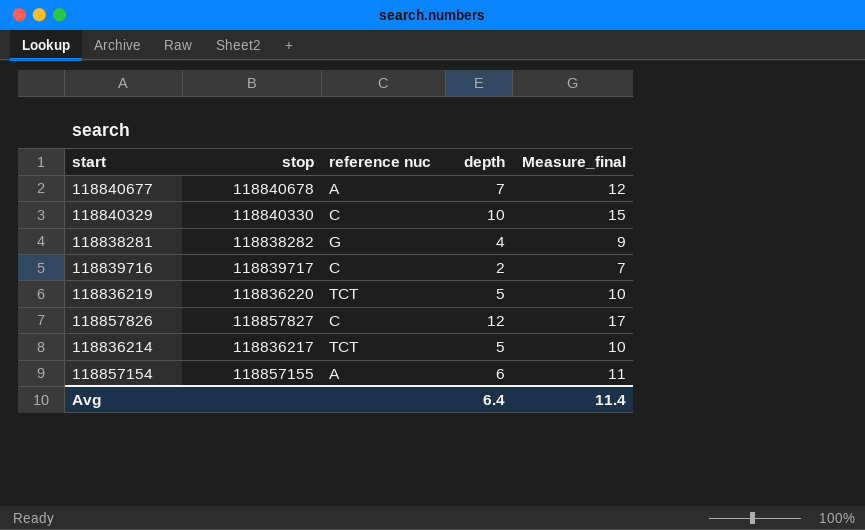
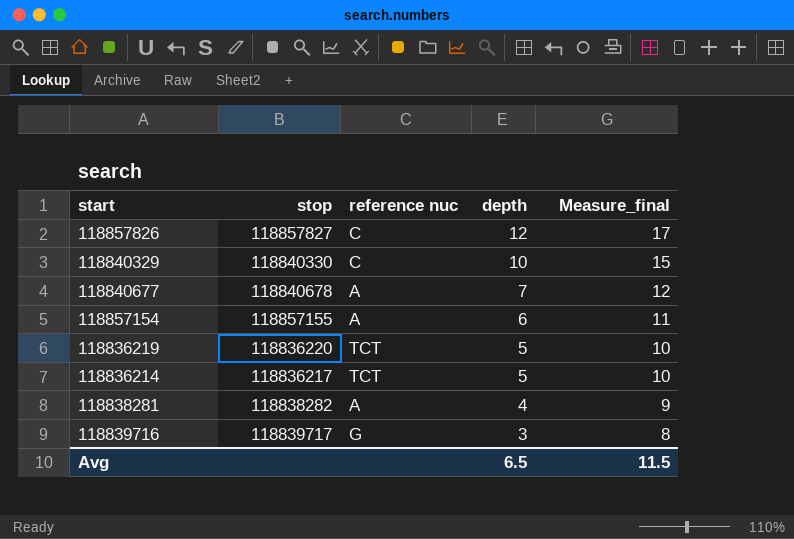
row order: none -> depth descending
118838281 | reference nuc: G -> A
118839716 | reference nuc: C -> G
118839716 | depth: 2 -> 3
118839716 | Measure_final: 7 -> 8
Avg | depth: 6.4 -> 6.5
Avg | Measure_final: 11.4 -> 11.5

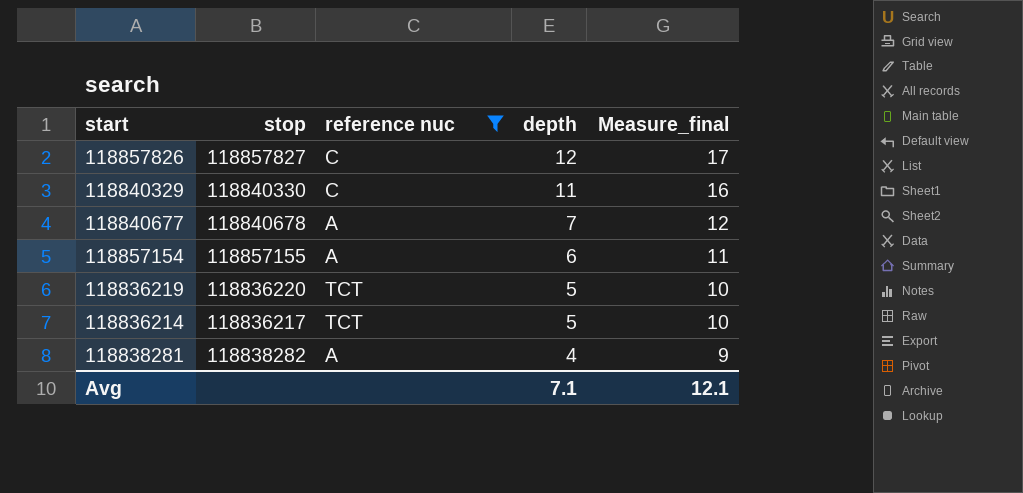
filter: none -> reference nuc != G
118840329 | depth: 10 -> 11
118840329 | Measure_final: 15 -> 16
Avg | depth: 6.5 -> 7.1
Avg | Measure_final: 11.5 -> 12.1

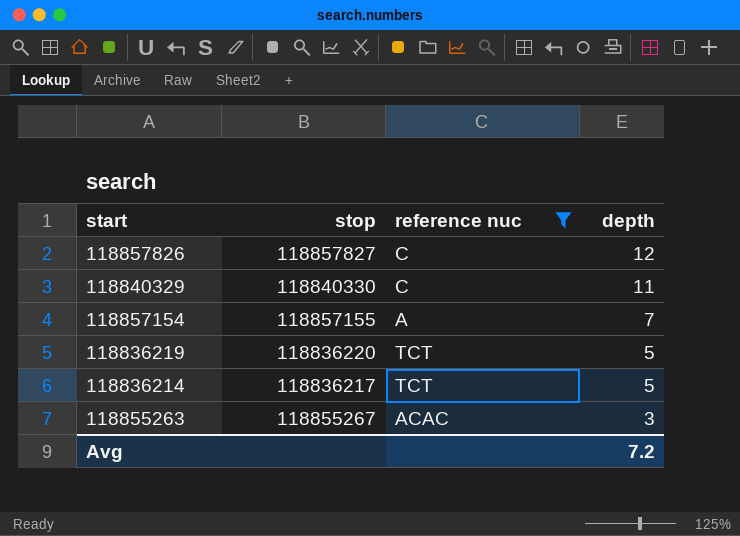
column Measure_final | formula: [depth] + 5 -> none
row 118840677: 118840678 | A | 7 | 12 -> none
row 118838281: 118838282 | A | 4 | 9 -> none
118857154 | depth: 6 -> 7
row 118855263: none -> 118855267 | ACAC | 3
Avg | depth: 7.1 -> 7.2

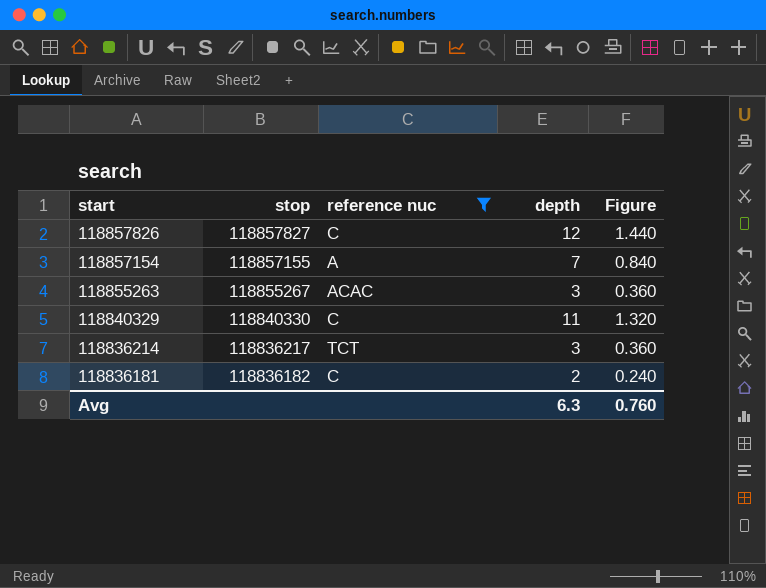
row order: depth descending -> start descending
column Figure | formula: none -> [depth] * 0.12
row 118836219: 118836220 | TCT | 5 -> none
118836214 | depth: 5 -> 3
row 118836181: none -> 118836182 | C | 2 | 0.240
Avg | depth: 7.2 -> 6.3

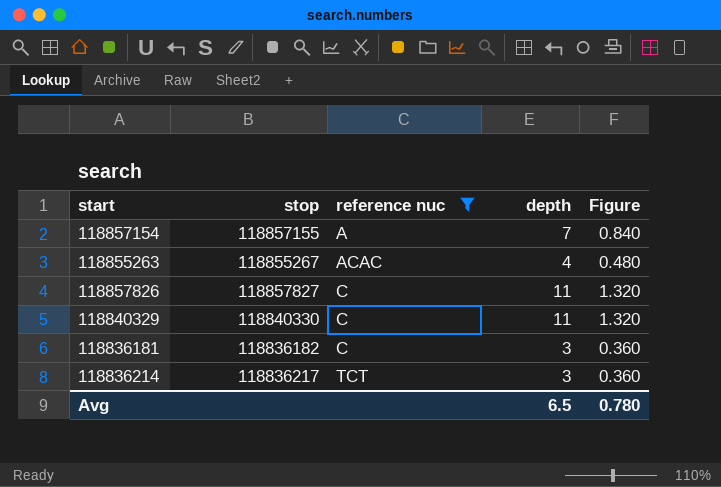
row order: start descending -> reference nuc ascending
118855263 | depth: 3 -> 4
118855263 | Figure: 0.360 -> 0.480
118857826 | depth: 12 -> 11
118857826 | Figure: 1.440 -> 1.320
118836181 | depth: 2 -> 3
118836181 | Figure: 0.240 -> 0.360
Avg | depth: 6.3 -> 6.5
Avg | Figure: 0.760 -> 0.780

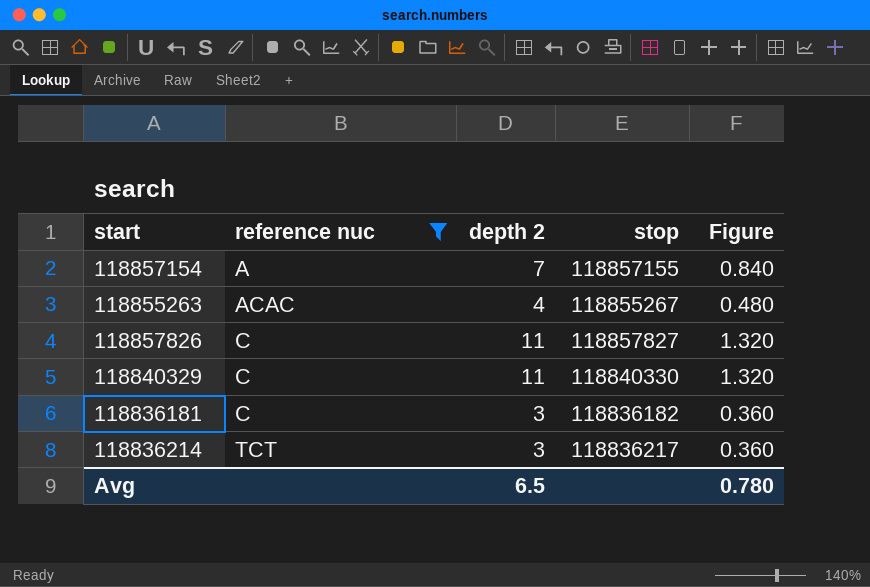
column name: depth -> depth 2
column stop | position: 2 -> 4

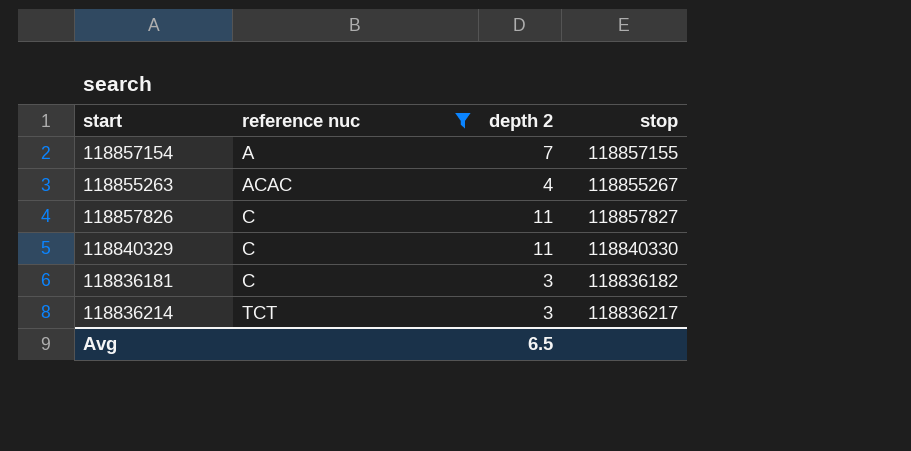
column Figure | formula: [depth 2] * 0.12 -> none

